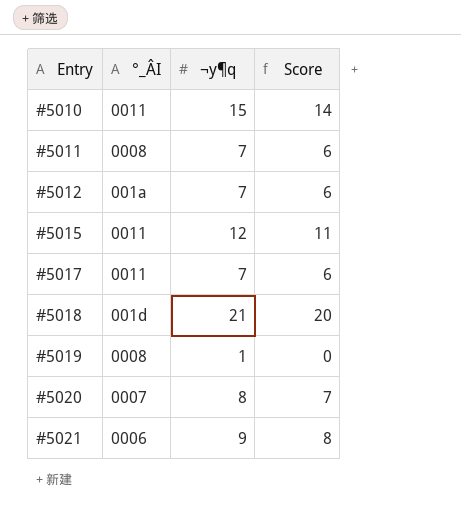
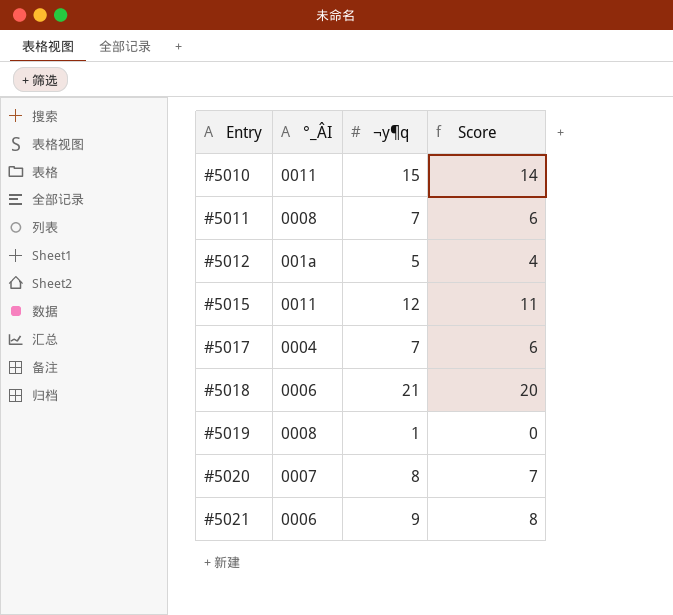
#5012 | ¬y¶q: 7 -> 5
#5012 | Score: 6 -> 4
#5017 | °_ÂI: 0011 -> 0004
#5018 | °_ÂI: 001d -> 0006

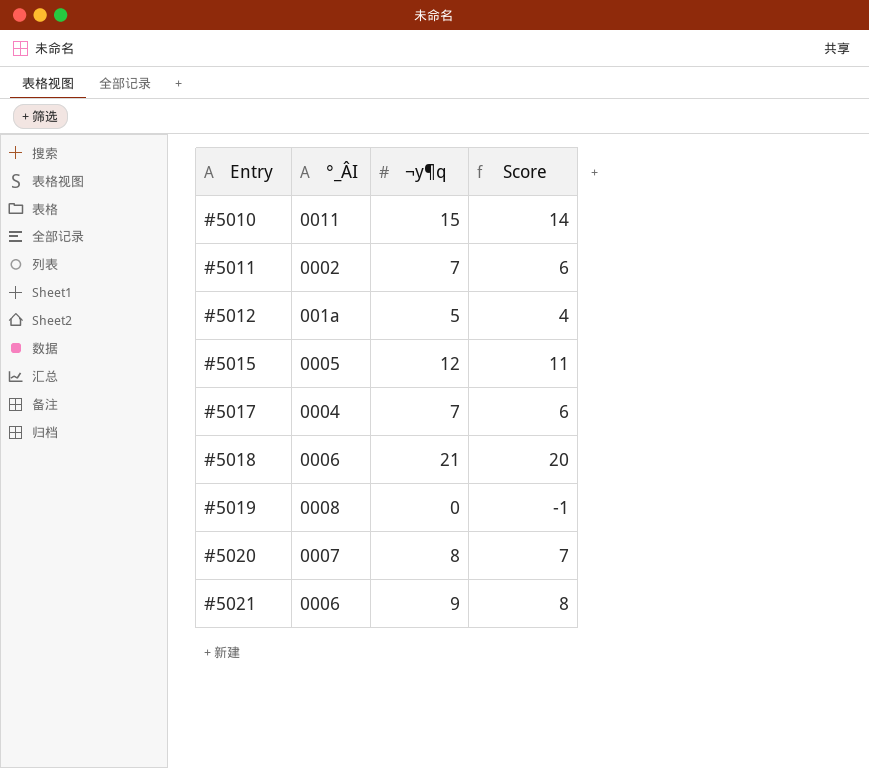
#5011 | °_ÂI: 0008 -> 0002
#5015 | °_ÂI: 0011 -> 0005
#5019 | ¬y¶q: 1 -> 0
#5019 | Score: 0 -> -1

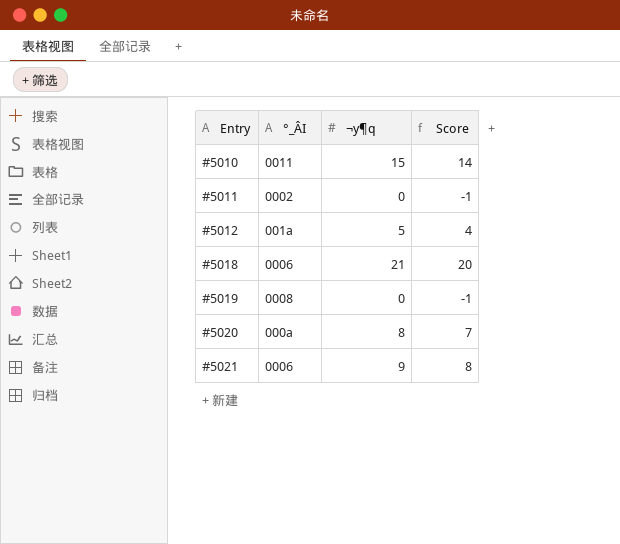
row #5015: 0005 | 12 | 11 -> none
row #5017: 0004 | 7 | 6 -> none
#5011 | ¬y¶q: 7 -> 0
#5011 | Score: 6 -> -1
#5020 | °_ÂI: 0007 -> 000a

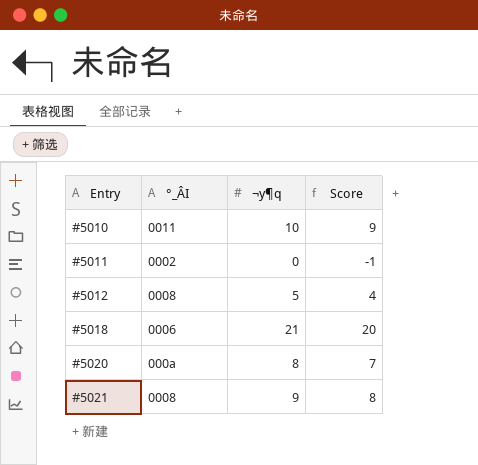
row #5019: 0008 | 0 | -1 -> none
#5010 | ¬y¶q: 15 -> 10
#5010 | Score: 14 -> 9
#5012 | °_ÂI: 001a -> 0008
#5021 | °_ÂI: 0006 -> 0008

